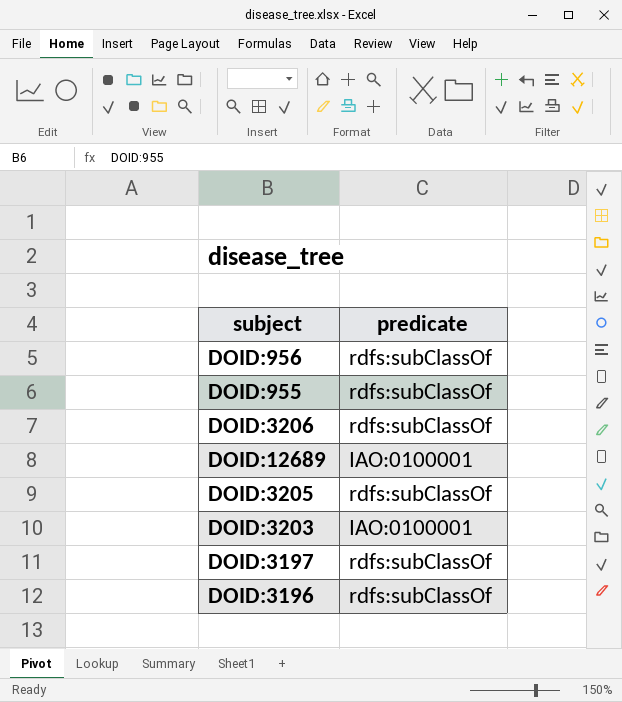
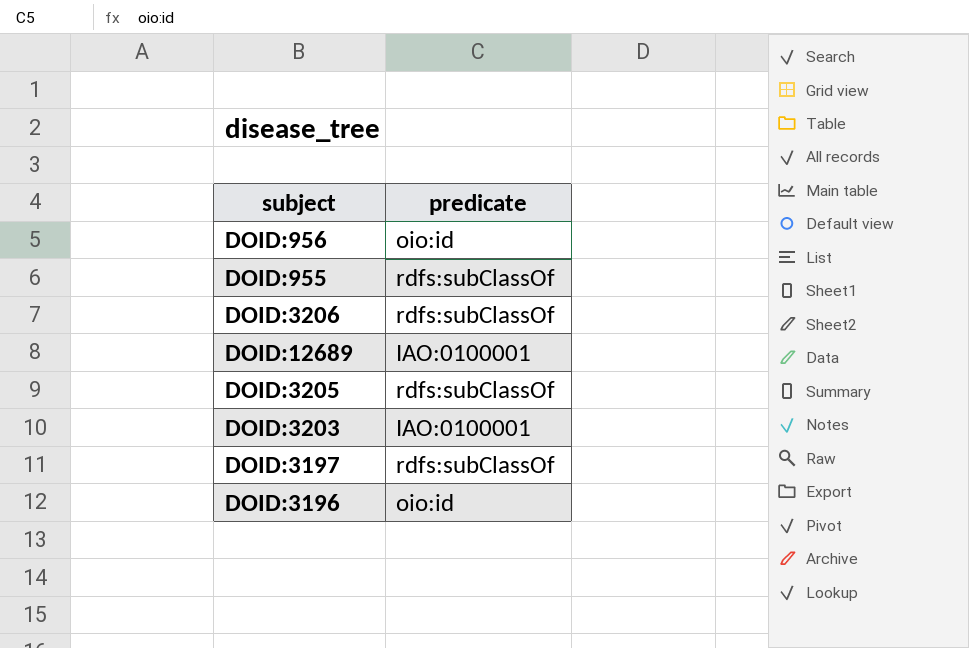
DOID:956 | predicate: rdfs:subClassOf -> oio:id
DOID:3196 | predicate: rdfs:subClassOf -> oio:id

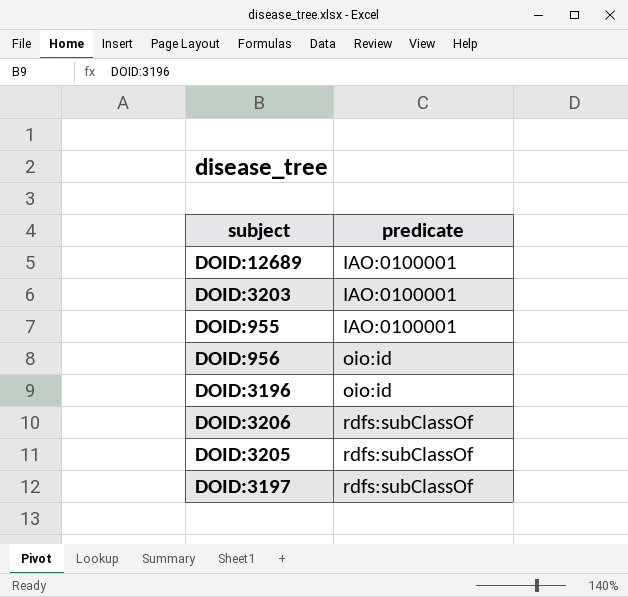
row order: none -> predicate ascending
DOID:955 | predicate: rdfs:subClassOf -> IAO:0100001

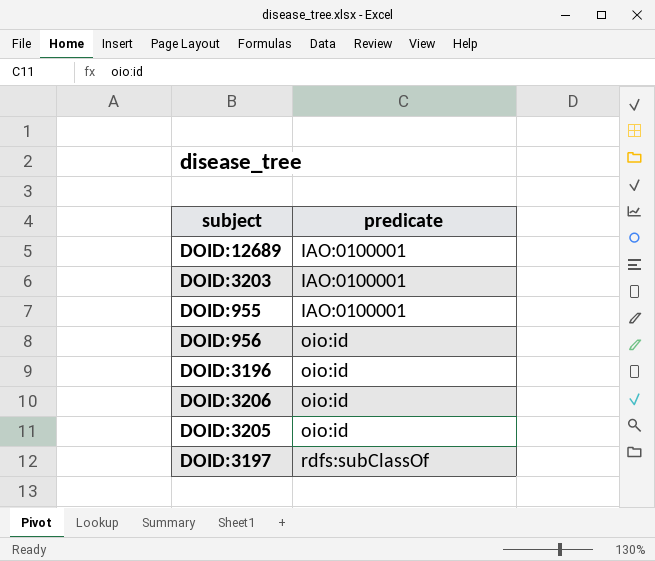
DOID:3206 | predicate: rdfs:subClassOf -> oio:id
DOID:3205 | predicate: rdfs:subClassOf -> oio:id

